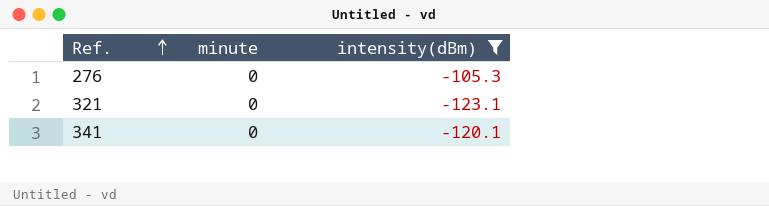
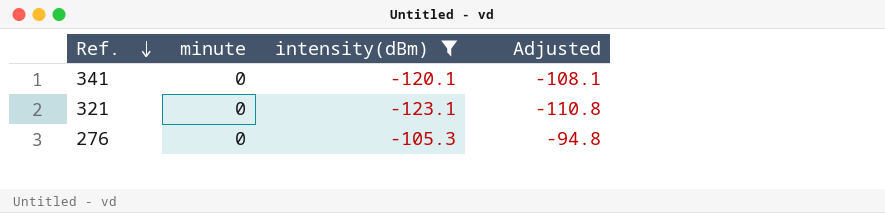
row order: Ref. ascending -> Ref. descending
column Adjusted | formula: none -> [intensity(dBm)] * 0.9

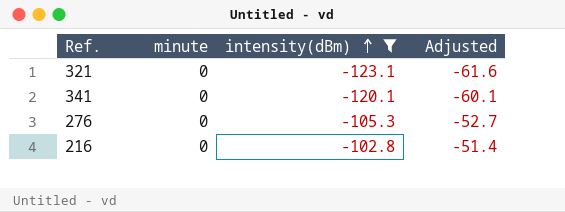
row order: Ref. descending -> intensity(dBm) ascending
column Adjusted | formula: [intensity(dBm)] * 0.9 -> [intensity(dBm)] * 0.5
row 216: none -> 0 | -102.8 | -51.4

